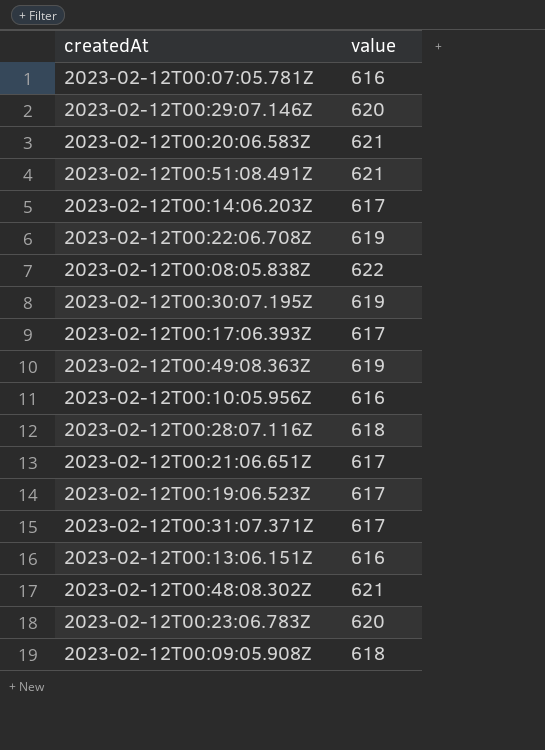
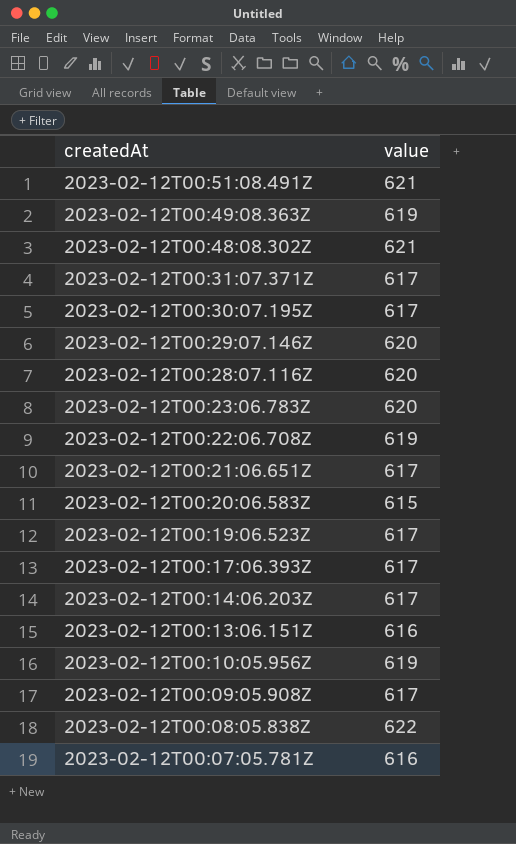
row order: none -> createdAt descending
2023-02-12T00:30:07.195Z | value: 619 -> 617
2023-02-12T00:28:07.116Z | value: 618 -> 620
2023-02-12T00:20:06.583Z | value: 621 -> 615
2023-02-12T00:10:05.956Z | value: 616 -> 619
2023-02-12T00:09:05.908Z | value: 618 -> 617

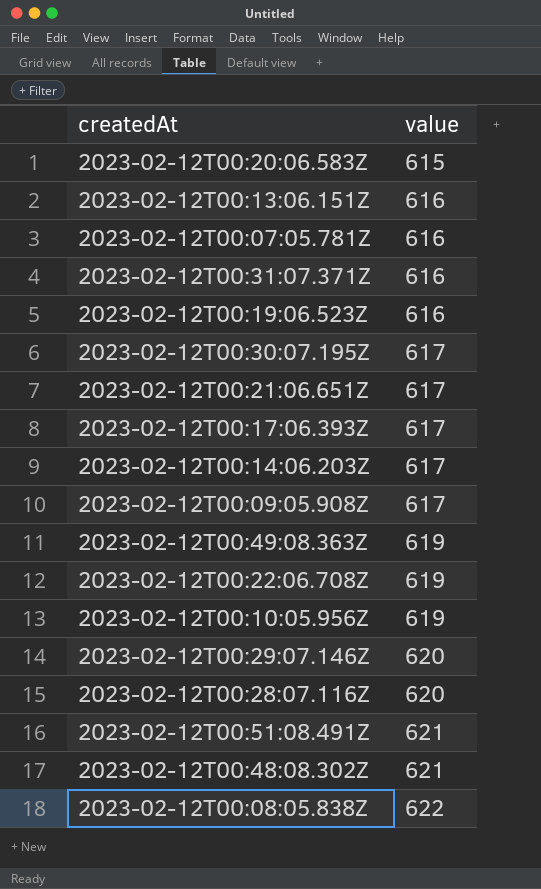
row order: createdAt descending -> value ascending
row 2023-02-12T00:23:06.783Z: 620 -> none
2023-02-12T00:31:07.371Z | value: 617 -> 616
2023-02-12T00:19:06.523Z | value: 617 -> 616

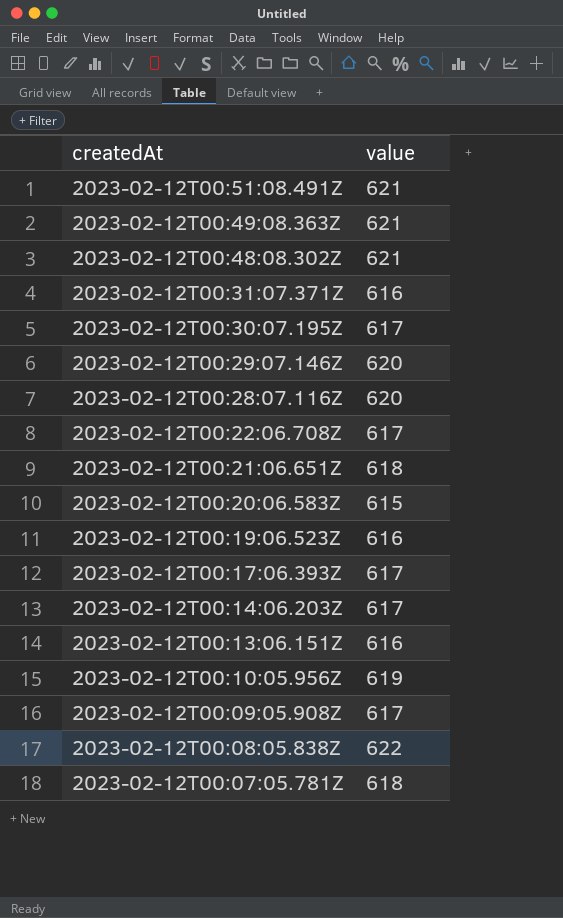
row order: value ascending -> createdAt descending
2023-02-12T00:49:08.363Z | value: 619 -> 621
2023-02-12T00:22:06.708Z | value: 619 -> 617
2023-02-12T00:21:06.651Z | value: 617 -> 618
2023-02-12T00:07:05.781Z | value: 616 -> 618

